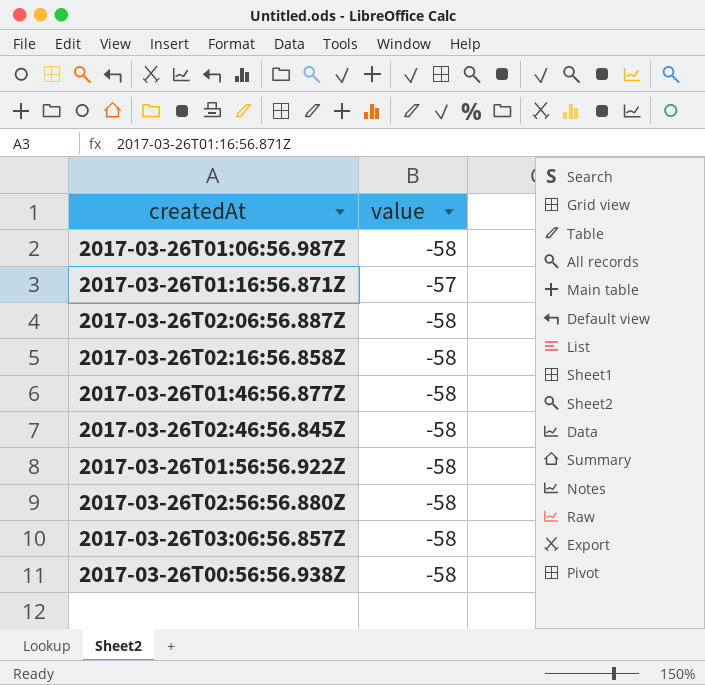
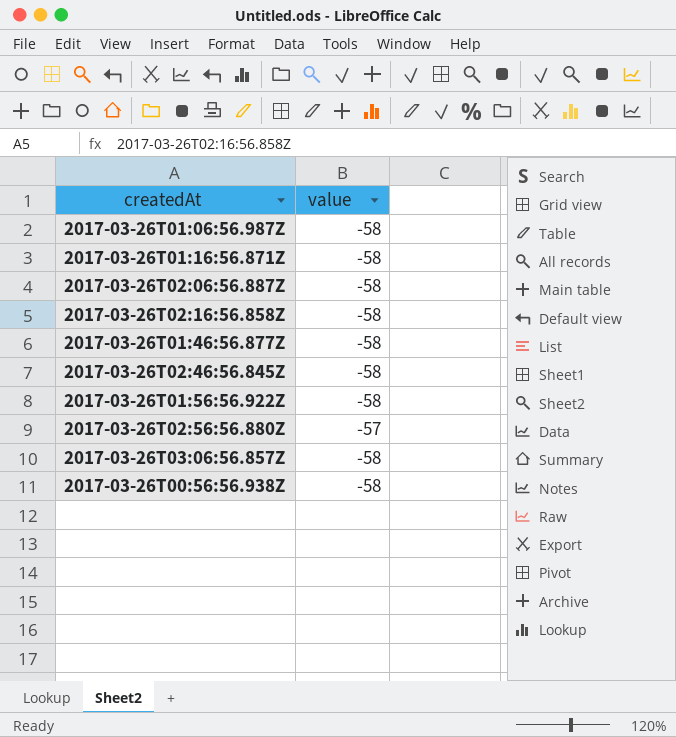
2017-03-26T01:16:56.871Z | value: -57 -> -58
2017-03-26T02:56:56.880Z | value: -58 -> -57

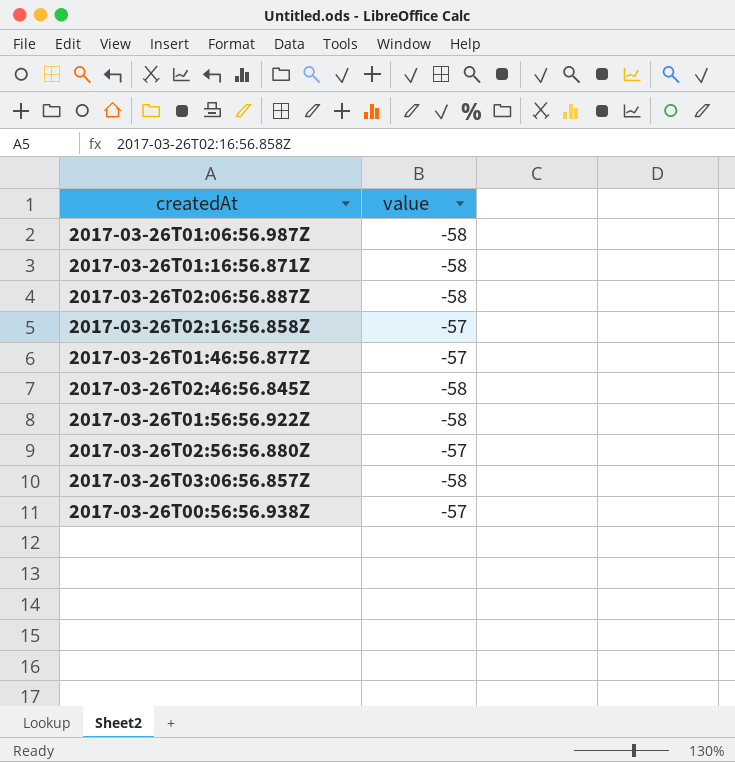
2017-03-26T02:16:56.858Z | value: -58 -> -57
2017-03-26T01:46:56.877Z | value: -58 -> -57
2017-03-26T00:56:56.938Z | value: -58 -> -57

